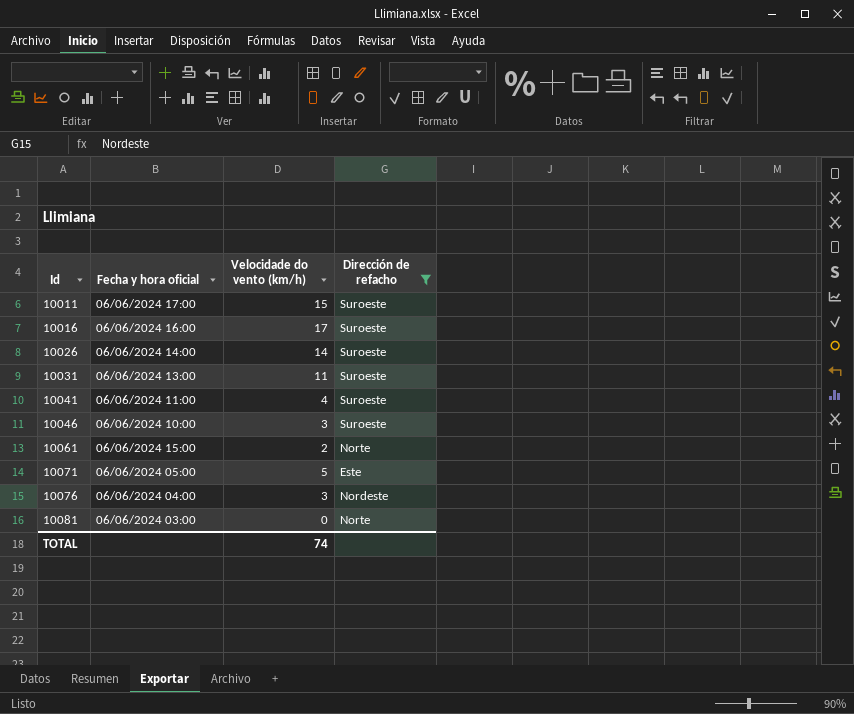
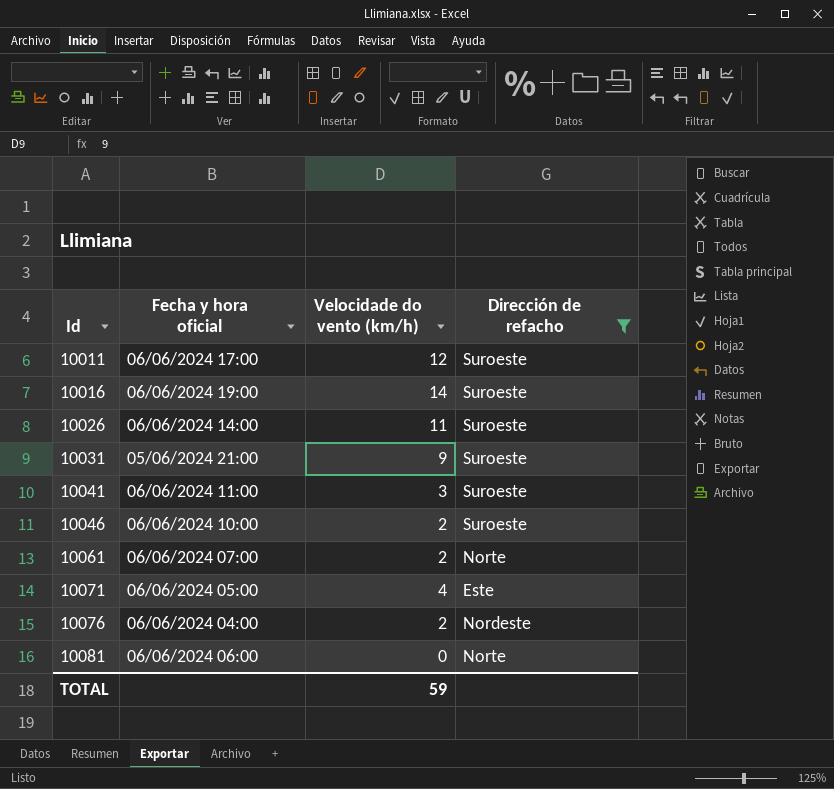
10011 | Velocidade do vento (km/h): 15 -> 12
10016 | Fecha y hora oficial: 06/06/2024 16:00 -> 06/06/2024 19:00
10016 | Velocidade do vento (km/h): 17 -> 14
10026 | Velocidade do vento (km/h): 14 -> 11
10031 | Fecha y hora oficial: 06/06/2024 13:00 -> 05/06/2024 21:00
10031 | Velocidade do vento (km/h): 11 -> 9
10041 | Velocidade do vento (km/h): 4 -> 3
10046 | Velocidade do vento (km/h): 3 -> 2
10061 | Fecha y hora oficial: 06/06/2024 15:00 -> 06/06/2024 07:00
10071 | Velocidade do vento (km/h): 5 -> 4
10076 | Velocidade do vento (km/h): 3 -> 2
10081 | Fecha y hora oficial: 06/06/2024 03:00 -> 06/06/2024 06:00
TOTAL | Velocidade do vento (km/h): 74 -> 59

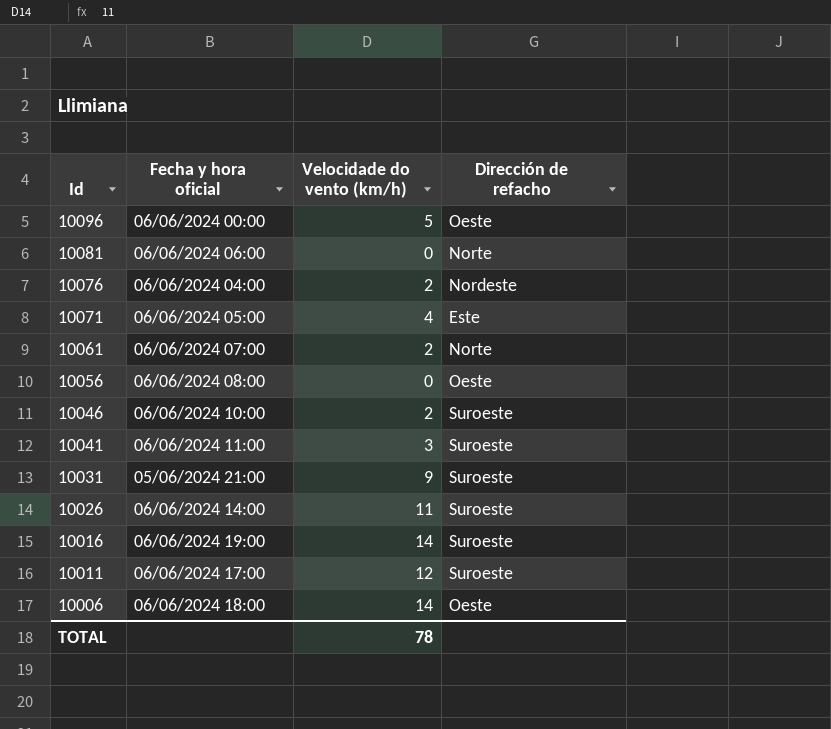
filter: Dirección de refacho != Oeste -> none
row order: Id ascending -> Id descending
TOTAL | Velocidade do vento (km/h): 59 -> 78

